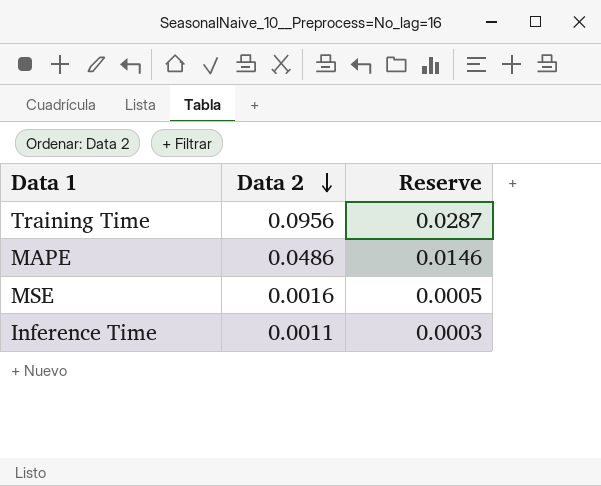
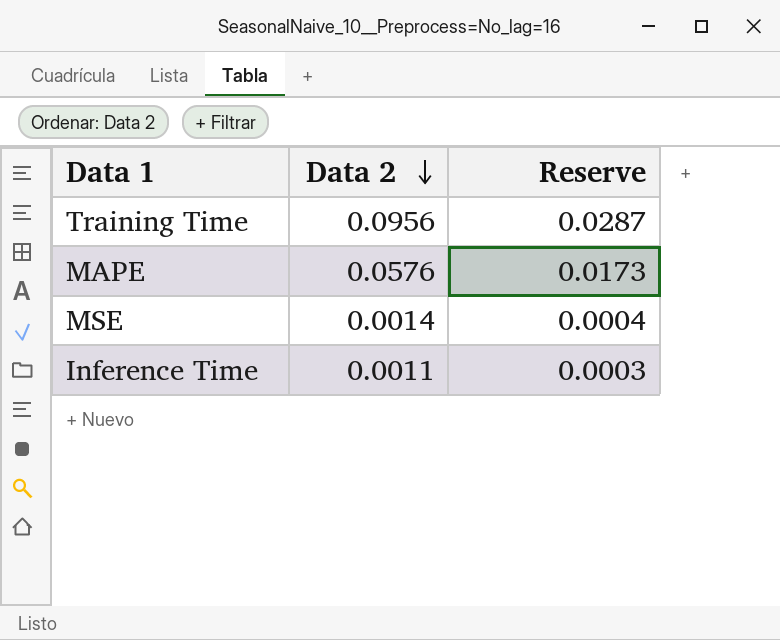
MAPE | Data 2: 0.0486 -> 0.0576
MAPE | Reserve: 0.0146 -> 0.0173
MSE | Data 2: 0.0016 -> 0.0014
MSE | Reserve: 0.0005 -> 0.0004

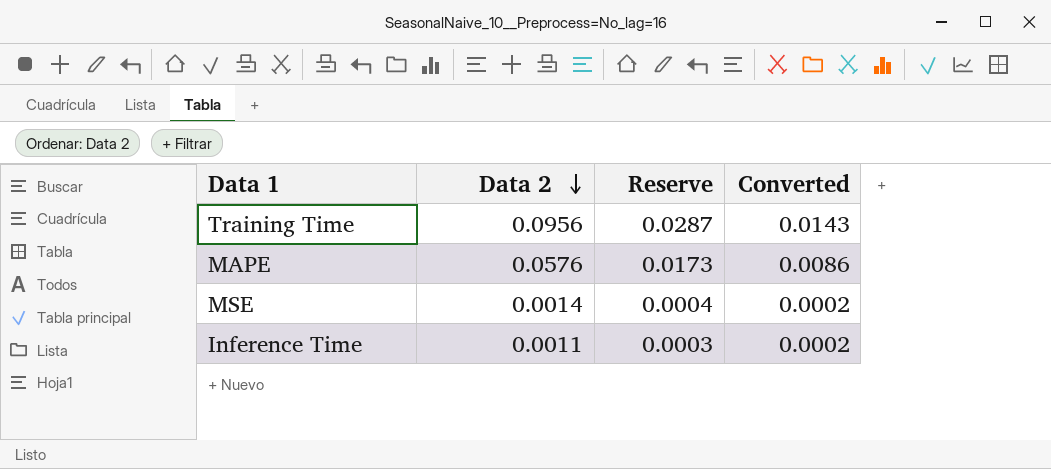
column Converted | formula: none -> [Data 2] * 0.15

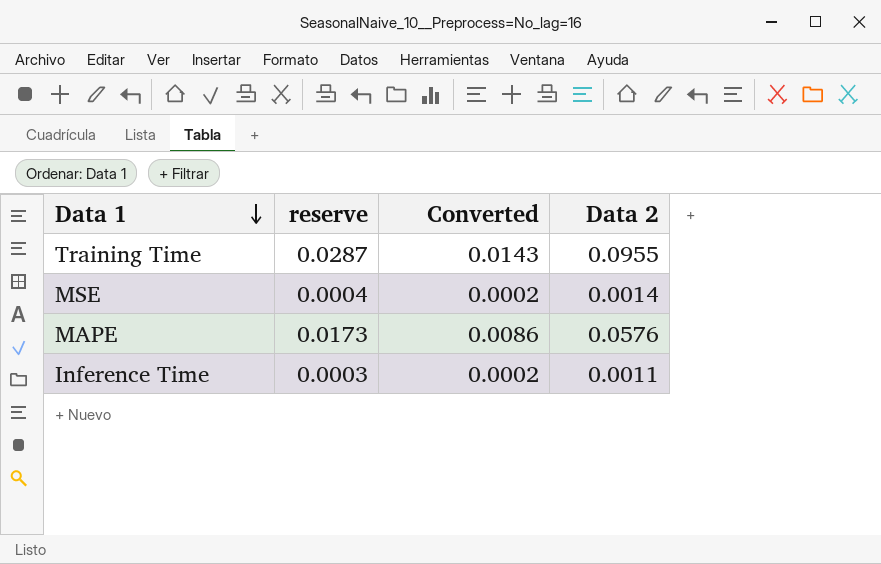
row order: Data 2 descending -> Data 1 descending
column name: Reserve -> reserve
column Data 2 | position: 2 -> 4
Training Time | Data 2: 0.0956 -> 0.0955

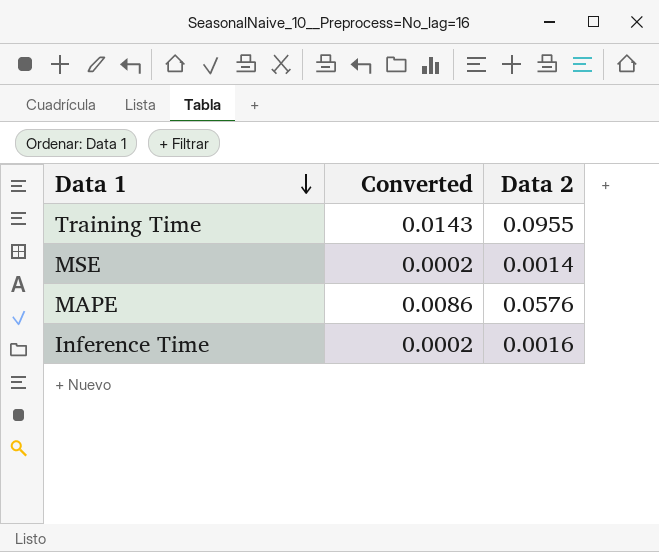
column reserve | formula: [Data 2] * 0.3 -> none
Inference Time | Data 2: 0.0011 -> 0.0016

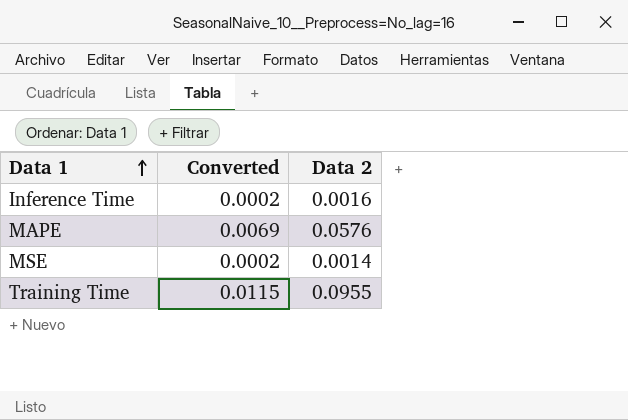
row order: Data 1 descending -> Data 1 ascending
column Converted | formula: [Data 2] * 0.15 -> [Data 2] * 0.12

